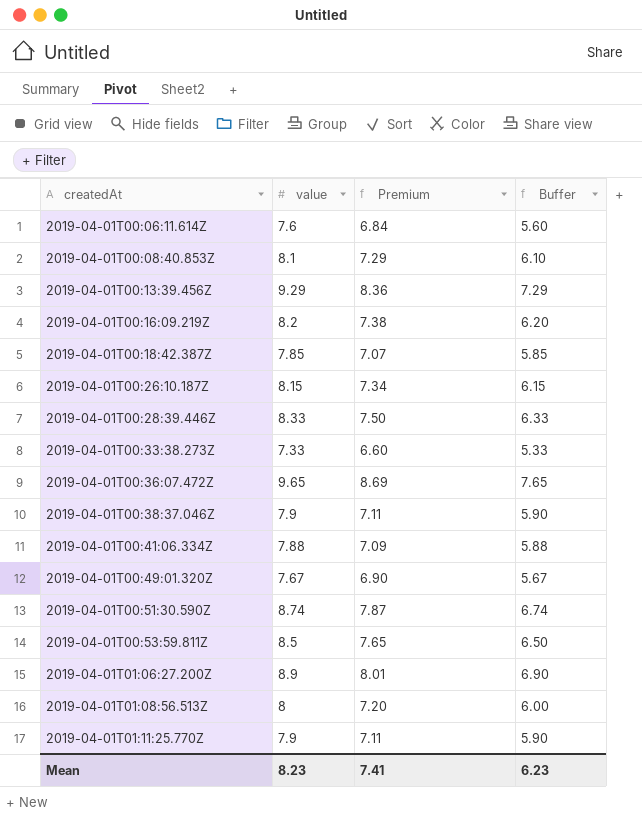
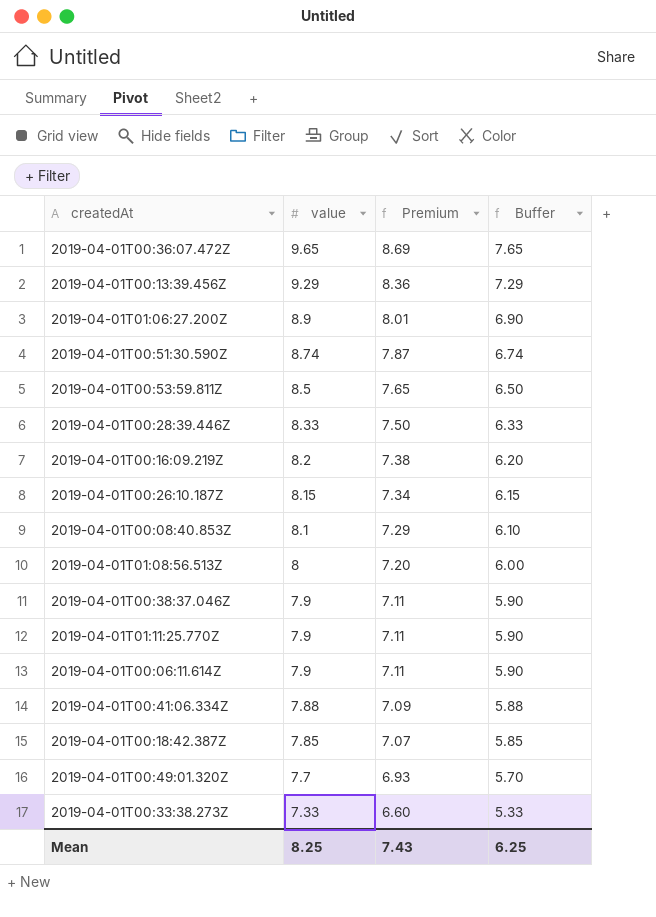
row order: createdAt ascending -> value descending
2019-04-01T00:06:11.614Z | value: 7.6 -> 7.9
2019-04-01T00:06:11.614Z | Premium: 6.84 -> 7.11
2019-04-01T00:06:11.614Z | Buffer: 5.60 -> 5.90
2019-04-01T00:49:01.320Z | value: 7.67 -> 7.7
2019-04-01T00:49:01.320Z | Premium: 6.90 -> 6.93
2019-04-01T00:49:01.320Z | Buffer: 5.67 -> 5.70
Mean | value: 8.23 -> 8.25
Mean | Premium: 7.41 -> 7.43
Mean | Buffer: 6.23 -> 6.25

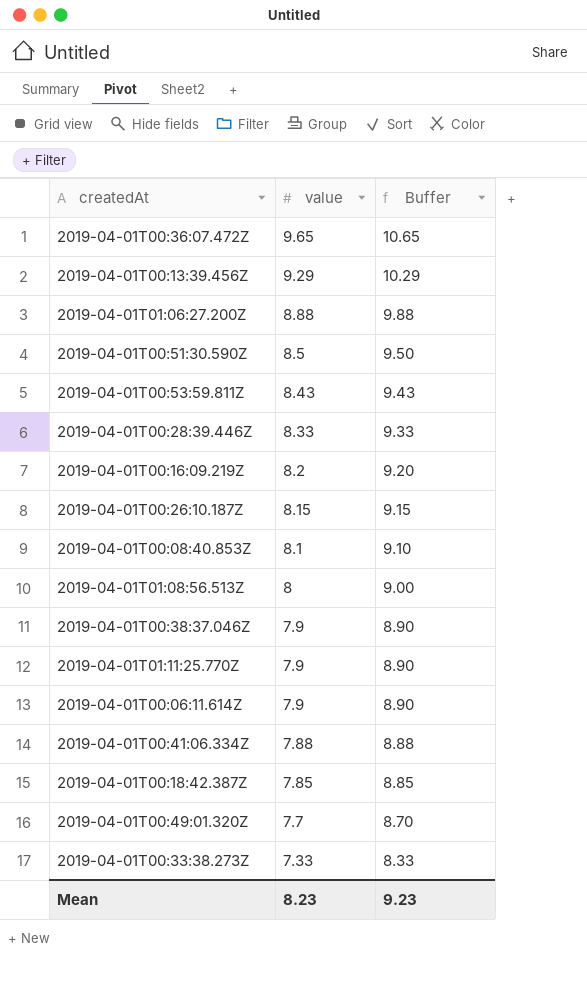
column Premium | formula: [value] * 0.9 -> none
column Buffer | formula: [value] - 2 -> [value] + 1
2019-04-01T01:06:27.200Z | value: 8.9 -> 8.88
2019-04-01T00:51:30.590Z | value: 8.74 -> 8.5
2019-04-01T00:53:59.811Z | value: 8.5 -> 8.43
Mean | value: 8.25 -> 8.23
Mean | Buffer: 6.25 -> 9.23

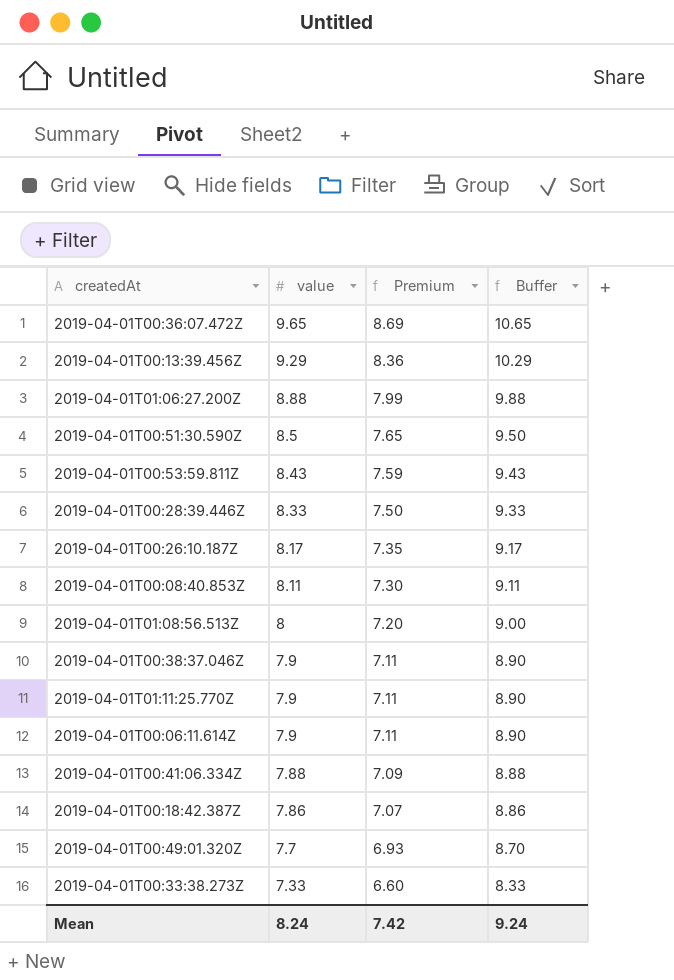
column Premium | formula: none -> [value] * 0.9
row 2019-04-01T00:16:09.219Z: 8.2 | 9.20 -> none
2019-04-01T00:26:10.187Z | value: 8.15 -> 8.17
2019-04-01T00:26:10.187Z | Buffer: 9.15 -> 9.17
2019-04-01T00:08:40.853Z | value: 8.1 -> 8.11
2019-04-01T00:08:40.853Z | Buffer: 9.10 -> 9.11
2019-04-01T00:18:42.387Z | value: 7.85 -> 7.86
2019-04-01T00:18:42.387Z | Buffer: 8.85 -> 8.86
Mean | value: 8.23 -> 8.24
Mean | Buffer: 9.23 -> 9.24

